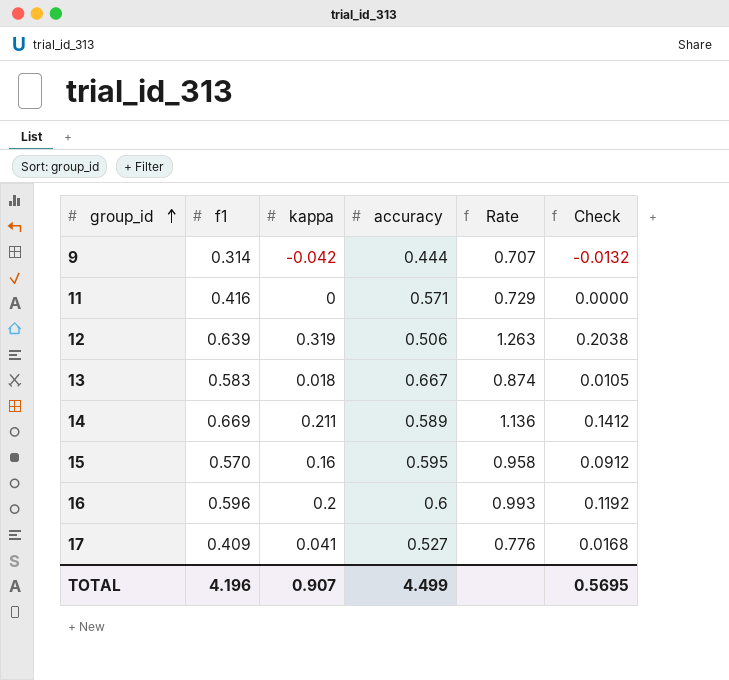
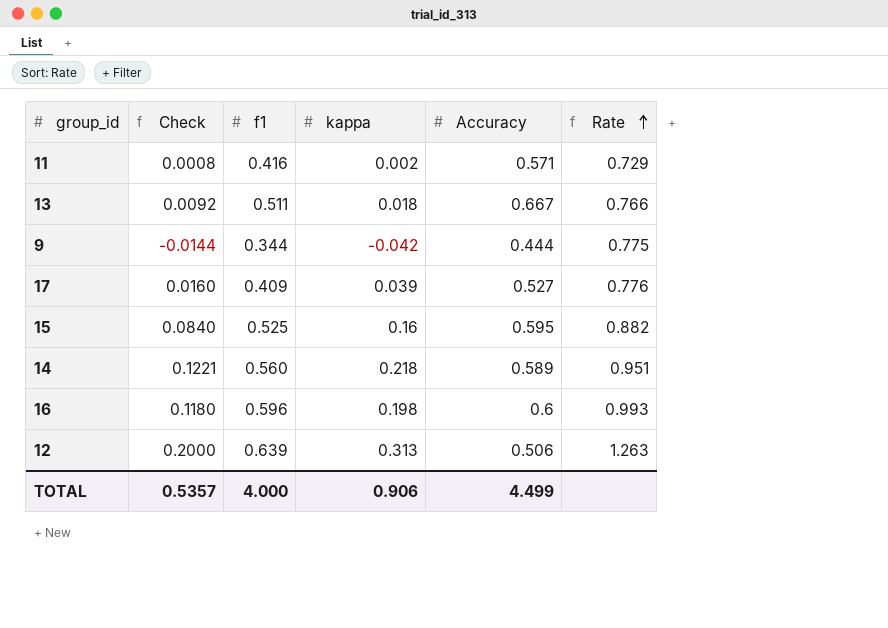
row order: group_id ascending -> Rate ascending
column Check | position: 6 -> 2
column name: accuracy -> Accuracy
11 | Check: 0.0000 -> 0.0008
11 | kappa: 0 -> 0.002
13 | Check: 0.0105 -> 0.0092
13 | f1: 0.583 -> 0.511
13 | Rate: 0.874 -> 0.766
9 | Check: -0.0132 -> -0.0144
9 | f1: 0.314 -> 0.344
9 | Rate: 0.707 -> 0.775
17 | Check: 0.0168 -> 0.0160
17 | kappa: 0.041 -> 0.039
15 | Check: 0.0912 -> 0.0840
15 | f1: 0.570 -> 0.525
15 | Rate: 0.958 -> 0.882
14 | Check: 0.1412 -> 0.1221
14 | f1: 0.669 -> 0.560
14 | kappa: 0.211 -> 0.218
14 | Rate: 1.136 -> 0.951
16 | Check: 0.1192 -> 0.1180
16 | kappa: 0.2 -> 0.198
12 | Check: 0.2038 -> 0.2000
12 | kappa: 0.319 -> 0.313
TOTAL | Check: 0.5695 -> 0.5357
TOTAL | f1: 4.196 -> 4.000
TOTAL | kappa: 0.907 -> 0.906

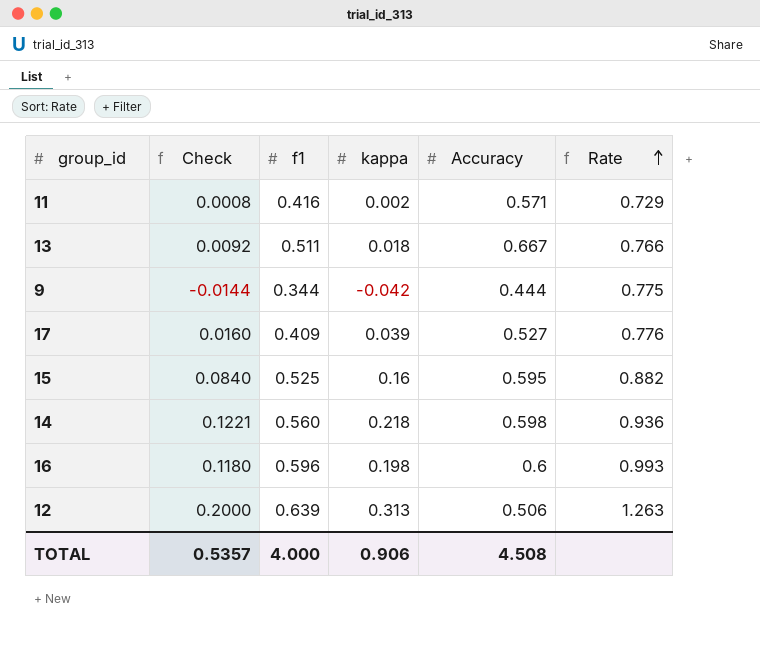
14 | Accuracy: 0.589 -> 0.598
14 | Rate: 0.951 -> 0.936
TOTAL | Accuracy: 4.499 -> 4.508

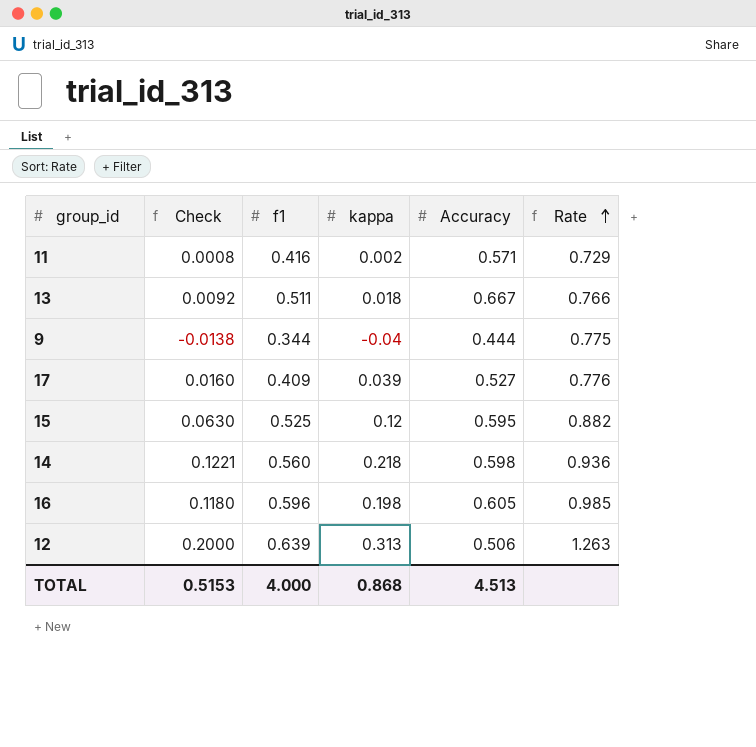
9 | Check: -0.0144 -> -0.0138
9 | kappa: -0.042 -> -0.04
15 | Check: 0.0840 -> 0.0630
15 | kappa: 0.16 -> 0.12
16 | Accuracy: 0.6 -> 0.605
16 | Rate: 0.993 -> 0.985
TOTAL | Check: 0.5357 -> 0.5153
TOTAL | kappa: 0.906 -> 0.868
TOTAL | Accuracy: 4.508 -> 4.513

